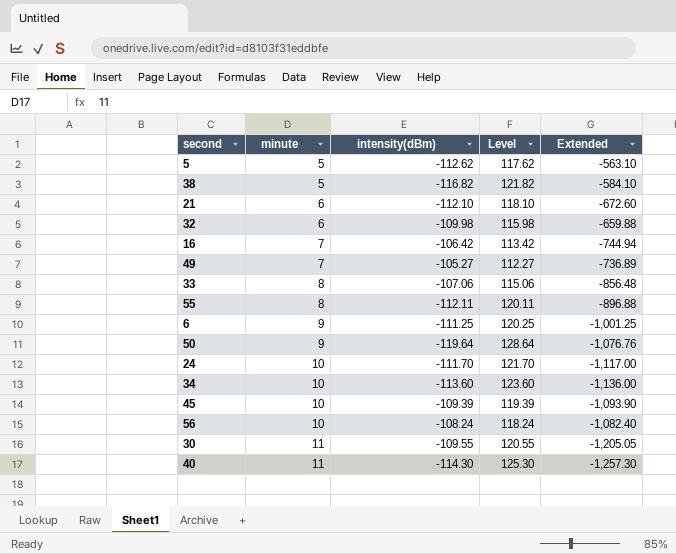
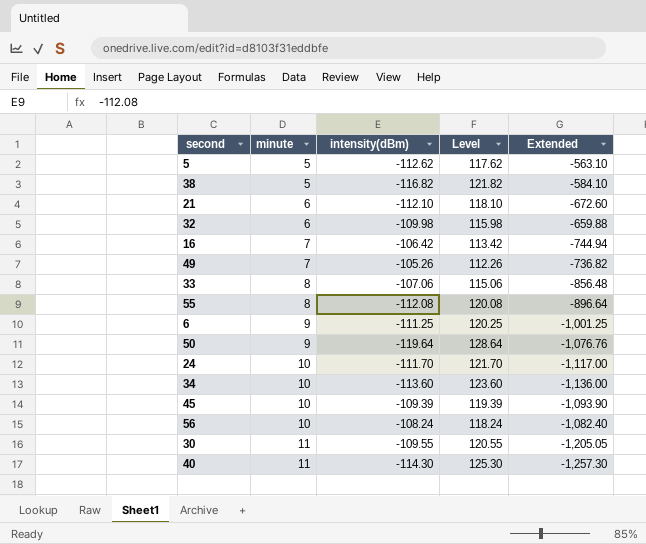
49 | intensity(dBm): -105.27 -> -105.26
49 | Level: 112.27 -> 112.26
49 | Extended: -736.89 -> -736.82
55 | intensity(dBm): -112.11 -> -112.08
55 | Level: 120.11 -> 120.08
55 | Extended: -896.88 -> -896.64

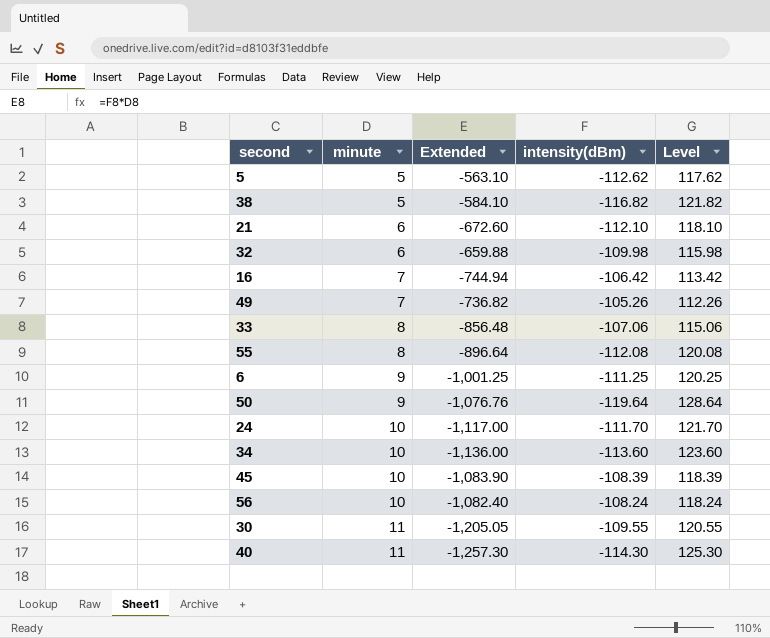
column Extended | position: 5 -> 3
45 | Extended: -1,093.90 -> -1,083.90
45 | intensity(dBm): -109.39 -> -108.39
45 | Level: 119.39 -> 118.39

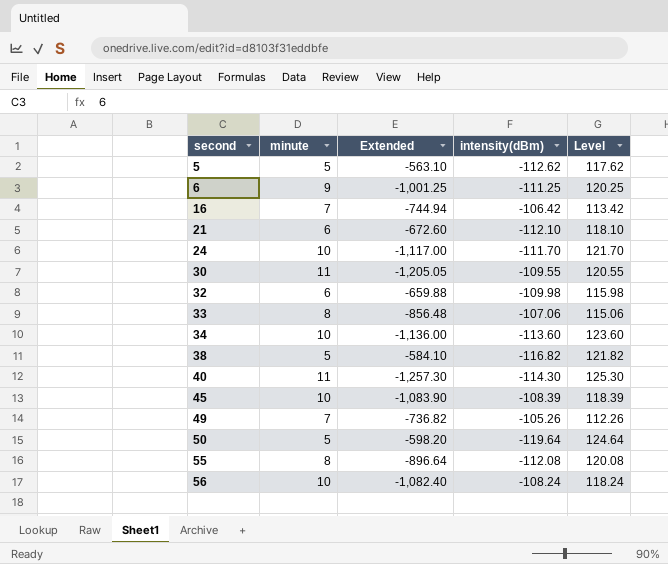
row order: minute ascending -> second ascending
50 | minute: 9 -> 5
50 | Extended: -1,076.76 -> -598.20
50 | Level: 128.64 -> 124.64

